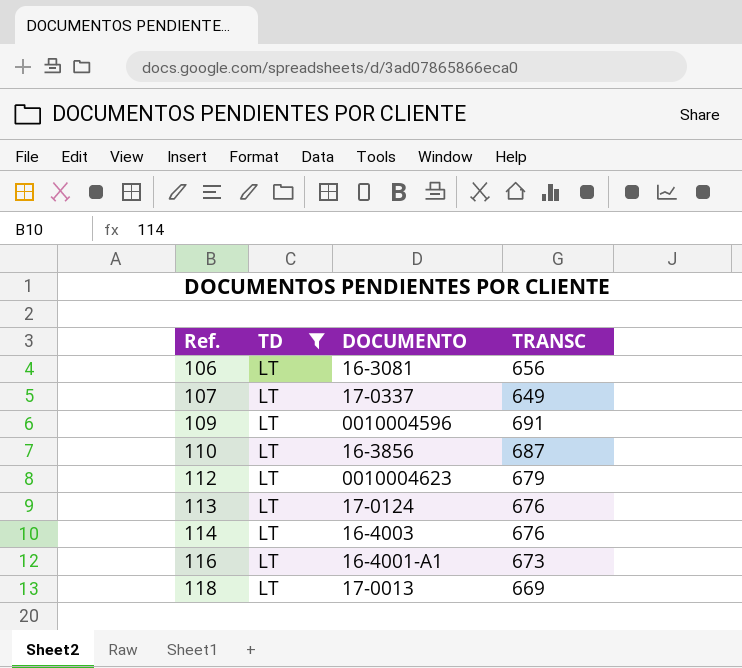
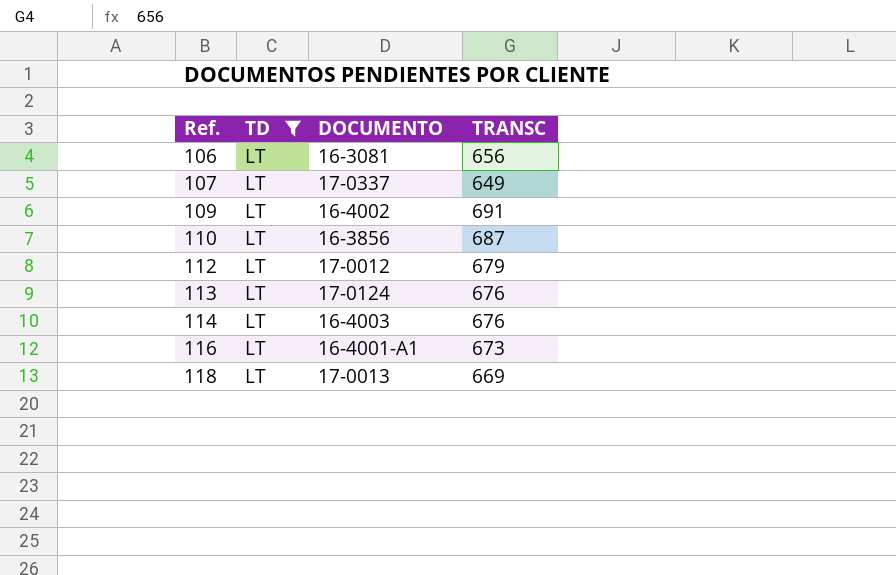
109 | DOCUMENTO: 0010004596 -> 16-4002
112 | DOCUMENTO: 0010004623 -> 17-0012

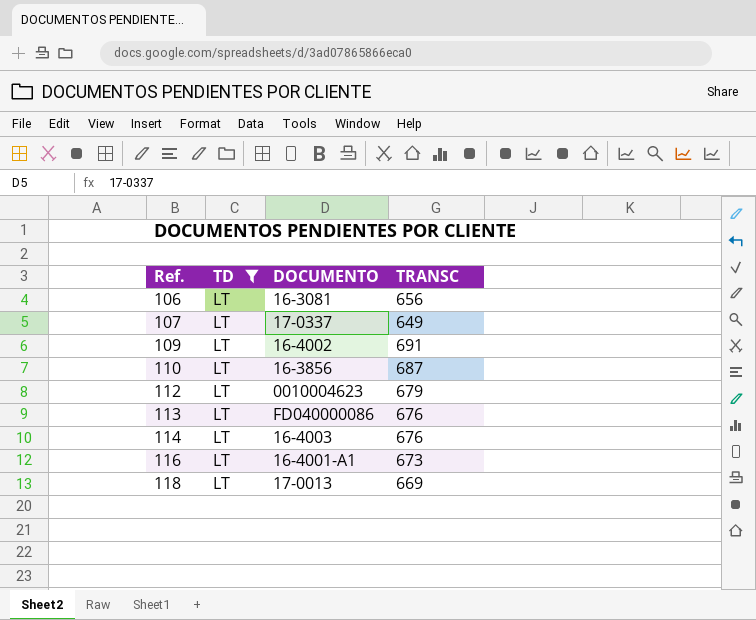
112 | DOCUMENTO: 17-0012 -> 0010004623
113 | DOCUMENTO: 17-0124 -> FD040000086

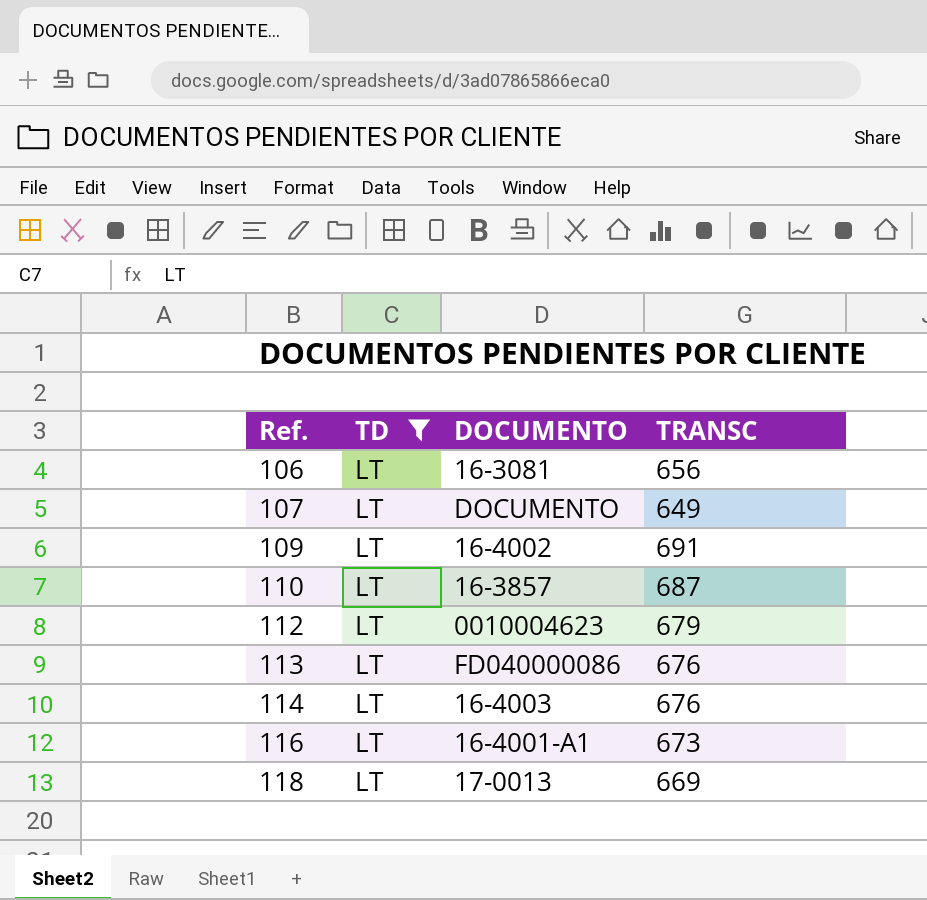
107 | DOCUMENTO: 17-0337 -> DOCUMENTO
110 | DOCUMENTO: 16-3856 -> 16-3857

